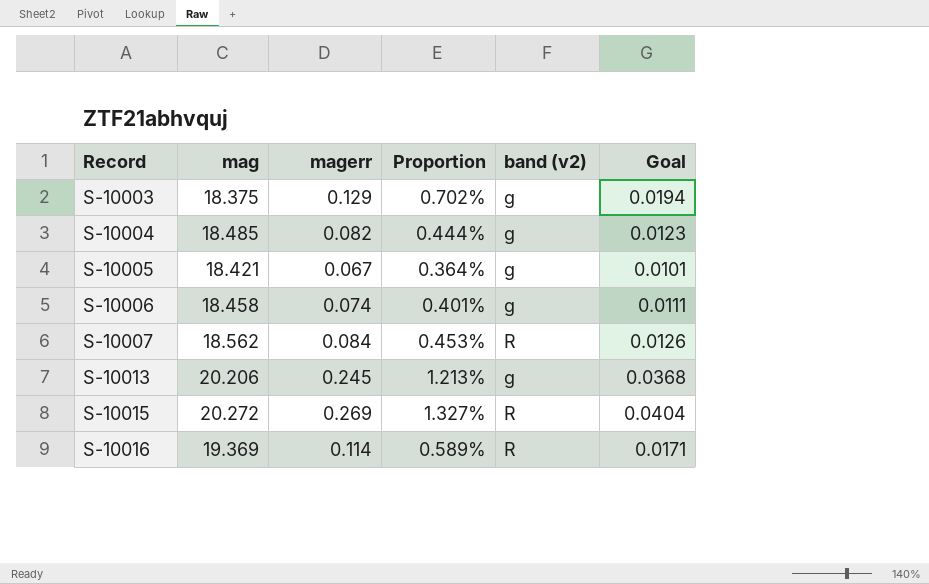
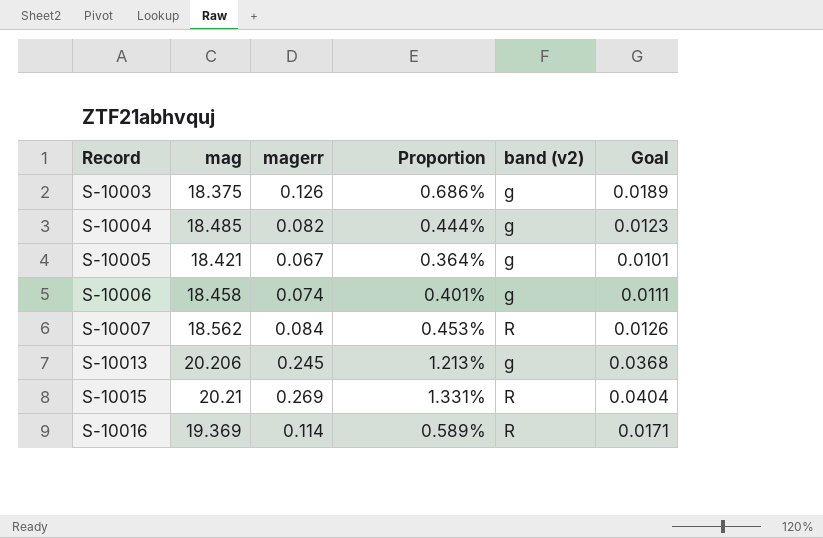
S-10003 | magerr: 0.129 -> 0.126
S-10003 | Proportion: 0.702% -> 0.686%
S-10003 | Goal: 0.0194 -> 0.0189
S-10015 | mag: 20.272 -> 20.21
S-10015 | Proportion: 1.327% -> 1.331%

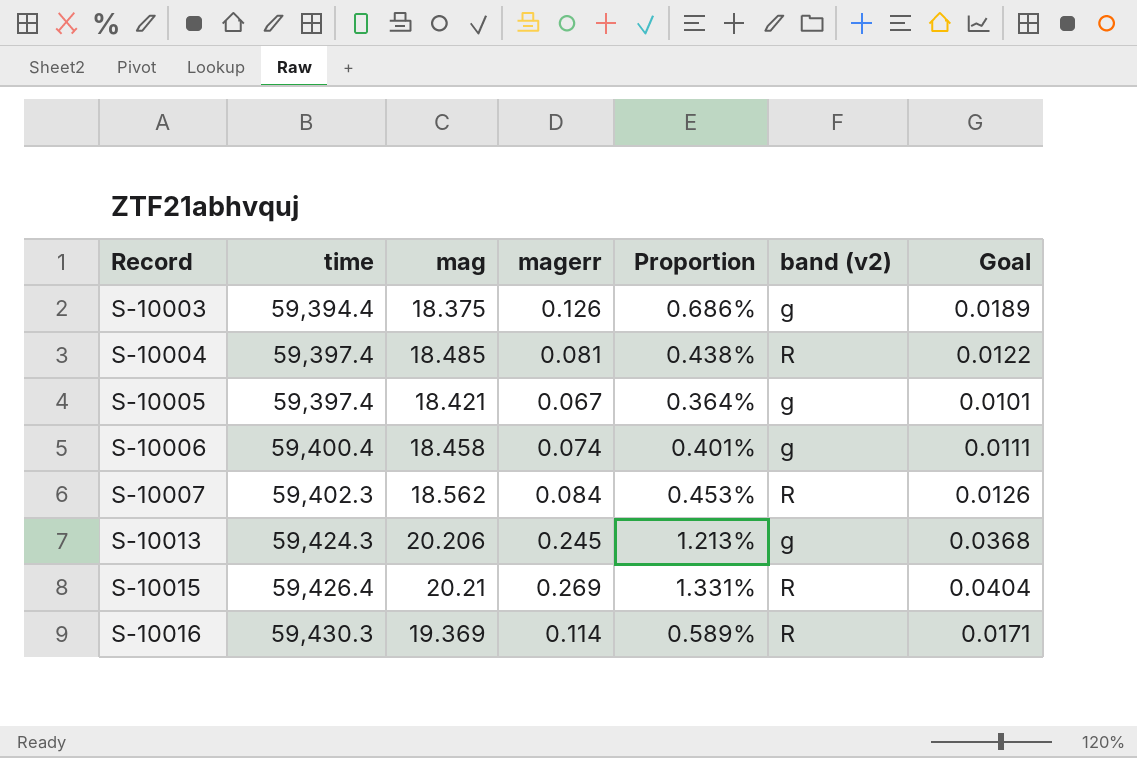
column time | position: none -> 2
S-10004 | magerr: 0.082 -> 0.081
S-10004 | Proportion: 0.444% -> 0.438%
S-10004 | band (v2): g -> R
S-10004 | Goal: 0.0123 -> 0.0122

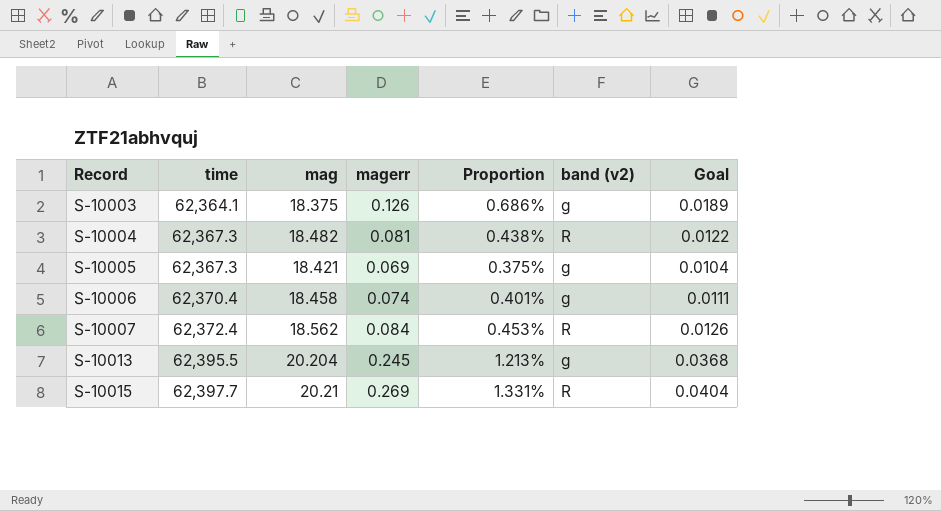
row S-10016: 59,430.3 | 19.369 | 0.114 | 0.589% | R | 0.0171 -> none
S-10003 | time: 59,394.4 -> 62,364.1
S-10004 | time: 59,397.4 -> 62,367.3
S-10004 | mag: 18.485 -> 18.482
S-10005 | time: 59,397.4 -> 62,367.3
S-10005 | magerr: 0.067 -> 0.069
S-10005 | Proportion: 0.364% -> 0.375%
S-10005 | Goal: 0.0101 -> 0.0104
S-10006 | time: 59,400.4 -> 62,370.4
S-10007 | time: 59,402.3 -> 62,372.4
S-10013 | time: 59,424.3 -> 62,395.5
S-10013 | mag: 20.206 -> 20.204
S-10015 | time: 59,426.4 -> 62,397.7

